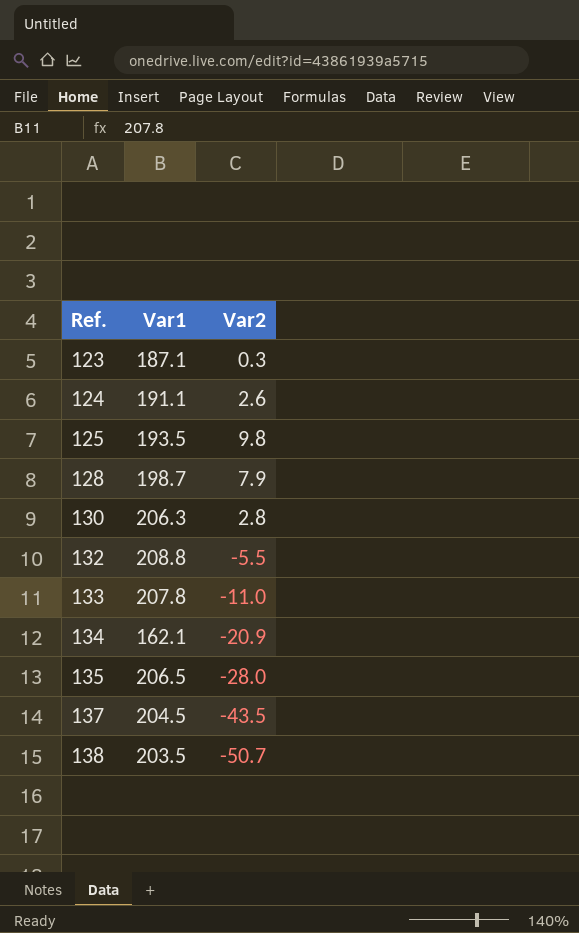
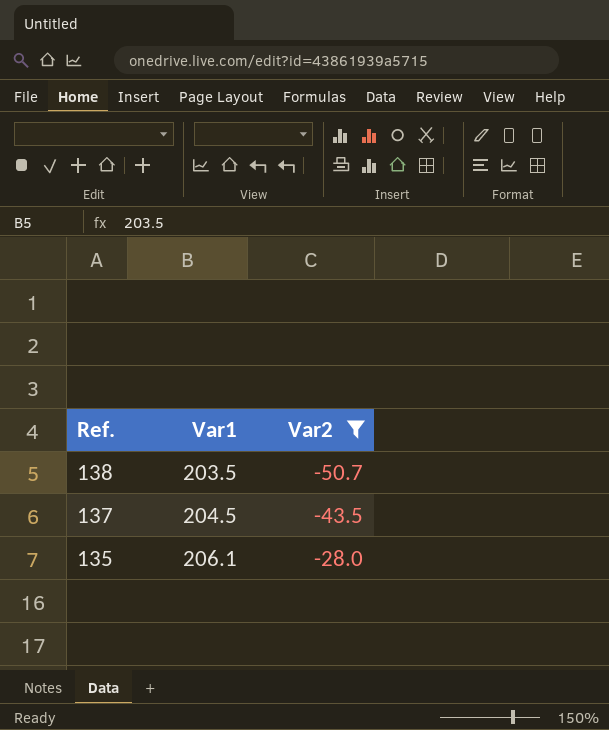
filter: none -> Var2 <= -28.0
row order: Ref. ascending -> Ref. descending
135 | Var1: 206.5 -> 206.1

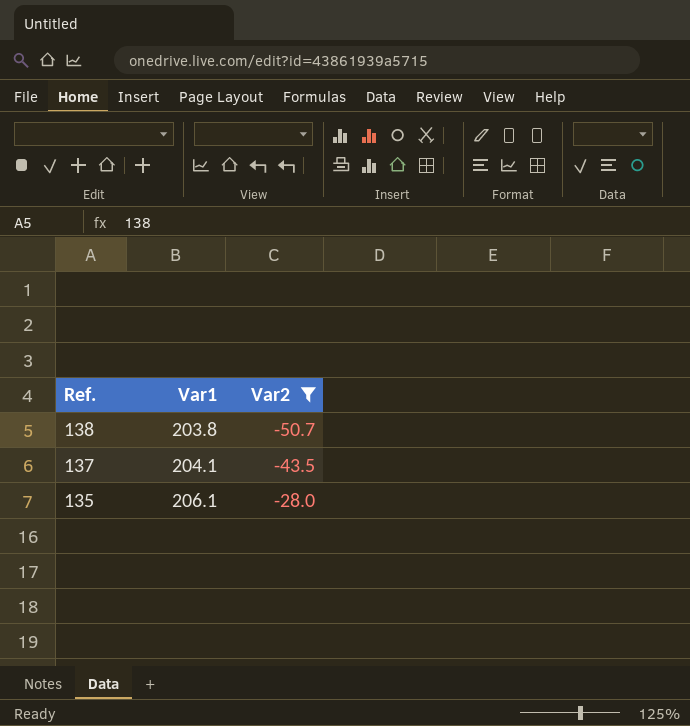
138 | Var1: 203.5 -> 203.8
137 | Var1: 204.5 -> 204.1

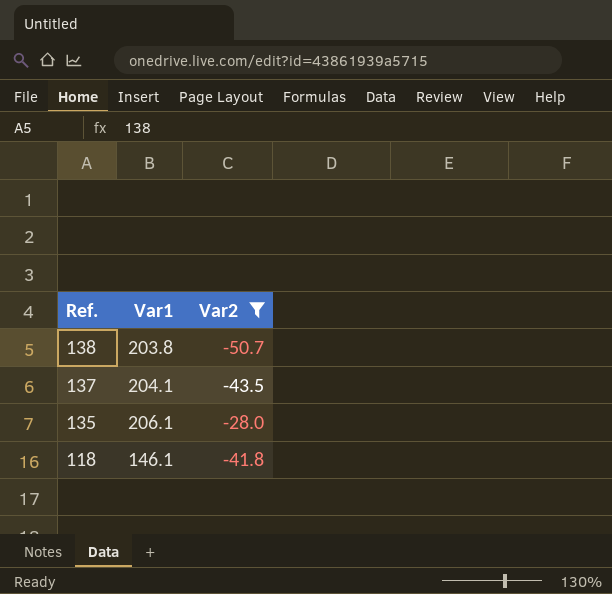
row 118: none -> 146.1 | -41.8

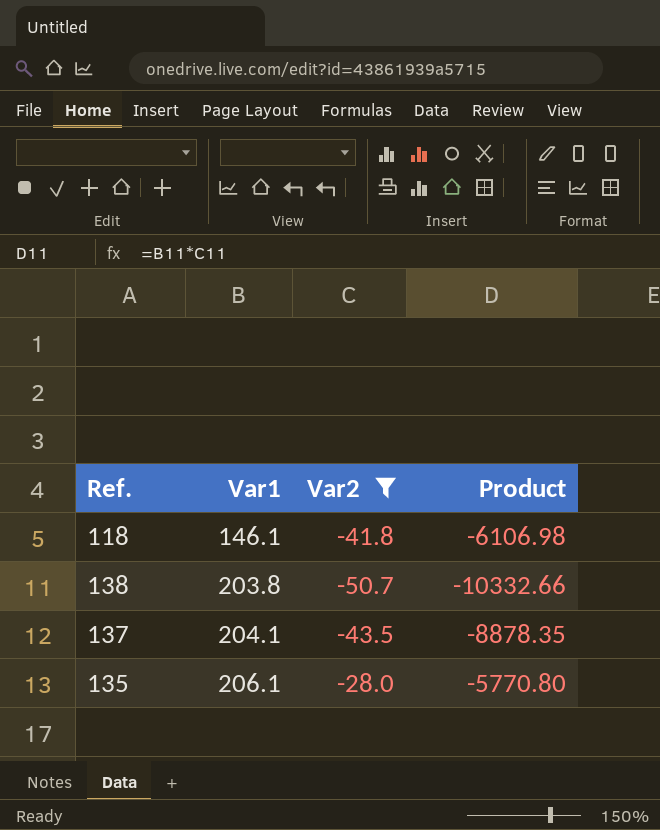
row order: Ref. descending -> Var1 ascending
column Product | formula: none -> [Var1] * [Var2]

